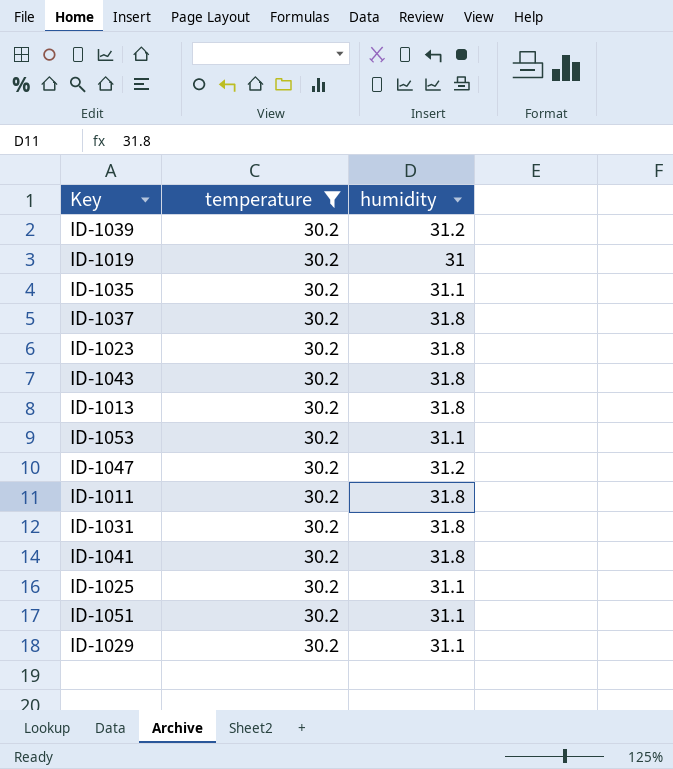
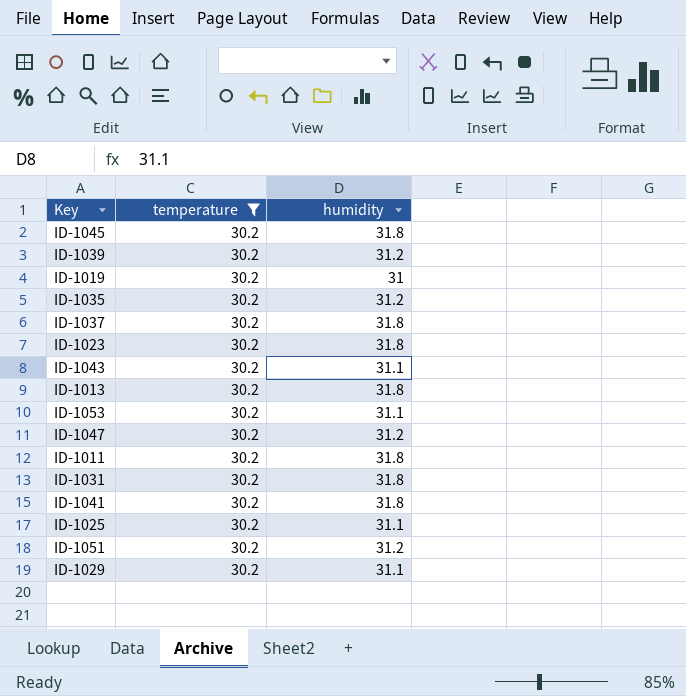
row ID-1045: none -> 30.2 | 31.8
ID-1035 | humidity: 31.1 -> 31.2
ID-1043 | humidity: 31.8 -> 31.1
ID-1051 | humidity: 31.1 -> 31.2

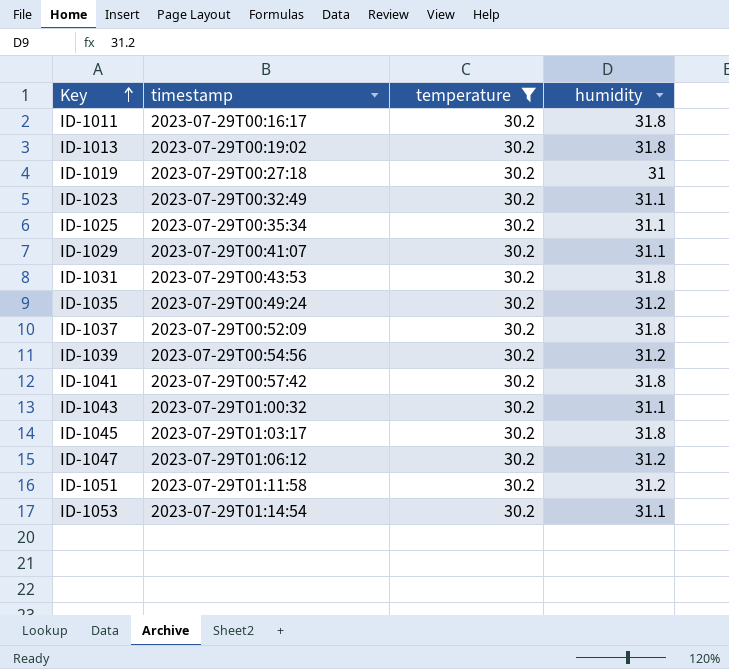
row order: none -> Key ascending
column timestamp | position: none -> 2
ID-1023 | humidity: 31.8 -> 31.1

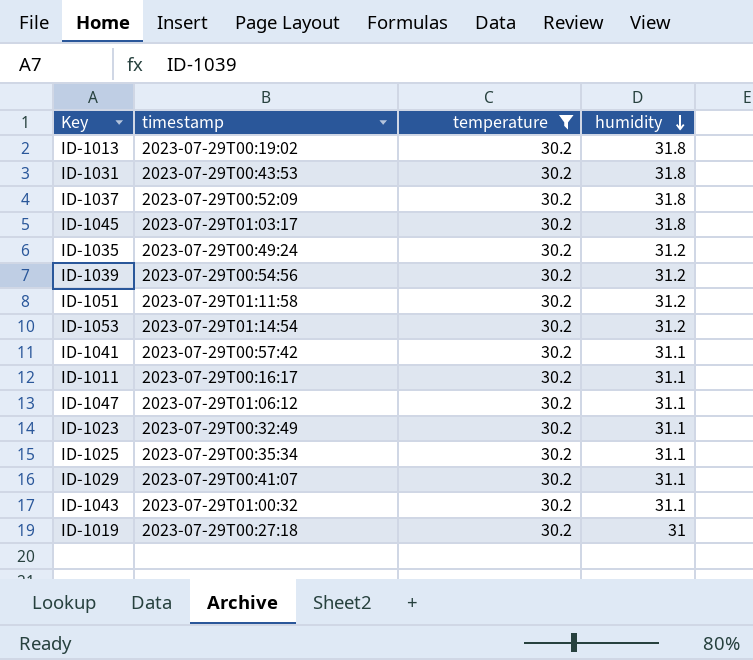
row order: Key ascending -> humidity descending
ID-1053 | humidity: 31.1 -> 31.2
ID-1041 | humidity: 31.8 -> 31.1
ID-1011 | humidity: 31.8 -> 31.1
ID-1047 | humidity: 31.2 -> 31.1

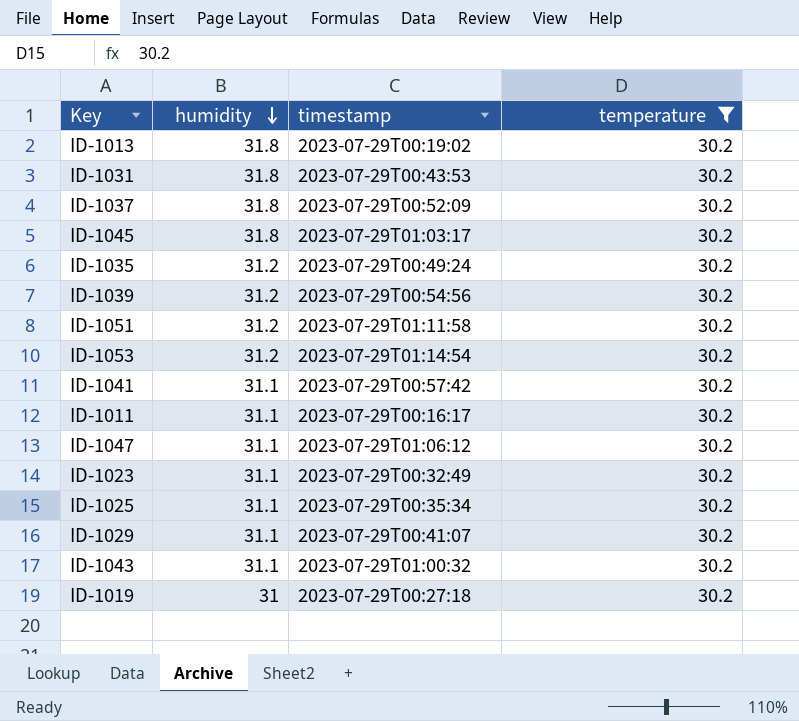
column humidity | position: 4 -> 2

